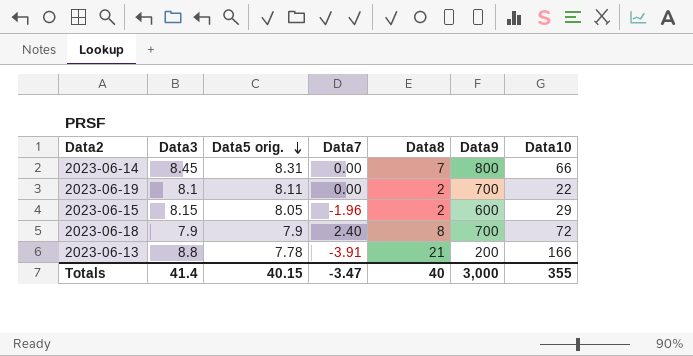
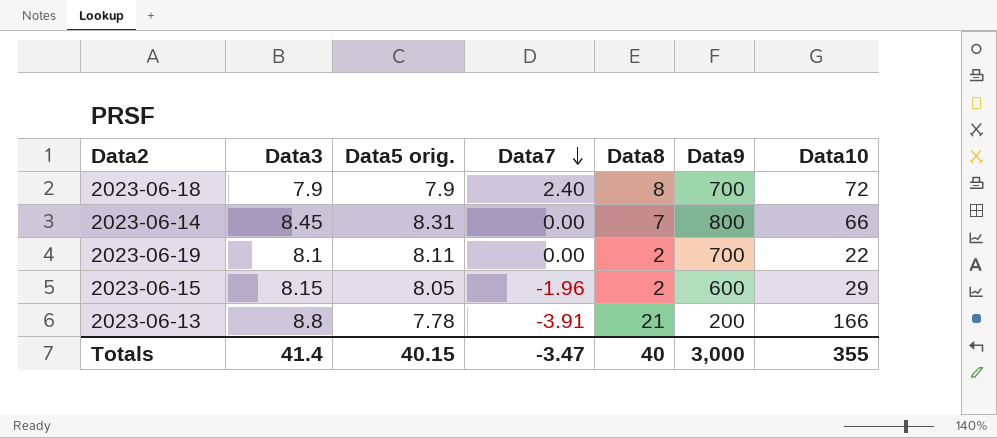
row order: Data5 orig. descending -> Data7 descending

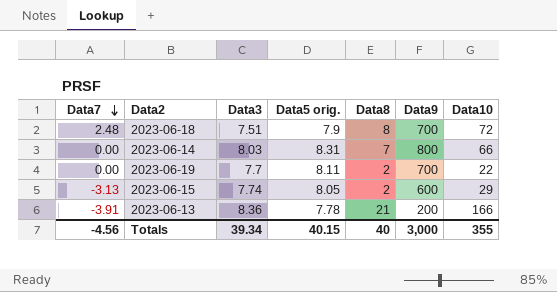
column Data7 | position: 4 -> 1
2023-06-18 | Data7: 2.40 -> 2.48
2023-06-18 | Data3: 7.9 -> 7.51
2023-06-14 | Data3: 8.45 -> 8.03
2023-06-19 | Data3: 8.1 -> 7.7
2023-06-15 | Data7: -1.96 -> -3.13
2023-06-15 | Data3: 8.15 -> 7.74
2023-06-13 | Data3: 8.8 -> 8.36
Totals | Data7: -3.47 -> -4.56
Totals | Data3: 41.4 -> 39.34

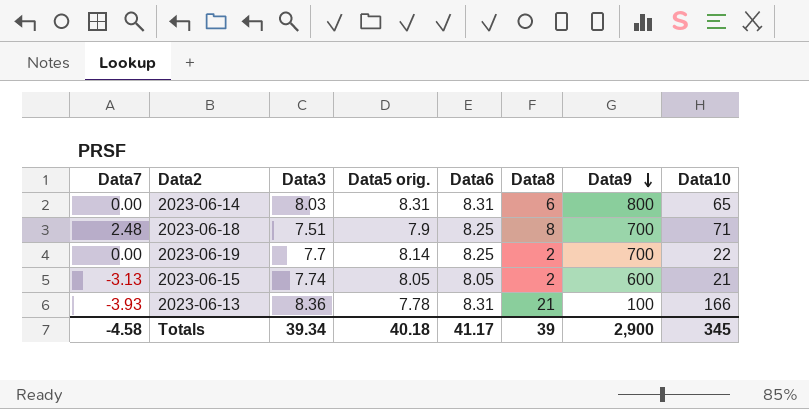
row order: Data7 descending -> Data9 descending
column Data6 | position: none -> 5
2023-06-14 | Data8: 7 -> 6
2023-06-14 | Data10: 66 -> 65
2023-06-18 | Data10: 72 -> 71
2023-06-19 | Data5 orig.: 8.11 -> 8.14
2023-06-15 | Data10: 29 -> 21
2023-06-13 | Data7: -3.91 -> -3.93
2023-06-13 | Data9: 200 -> 100
Totals | Data7: -4.56 -> -4.58
Totals | Data5 orig.: 40.15 -> 40.18
Totals | Data8: 40 -> 39
Totals | Data9: 3,000 -> 2,900
Totals | Data10: 355 -> 345

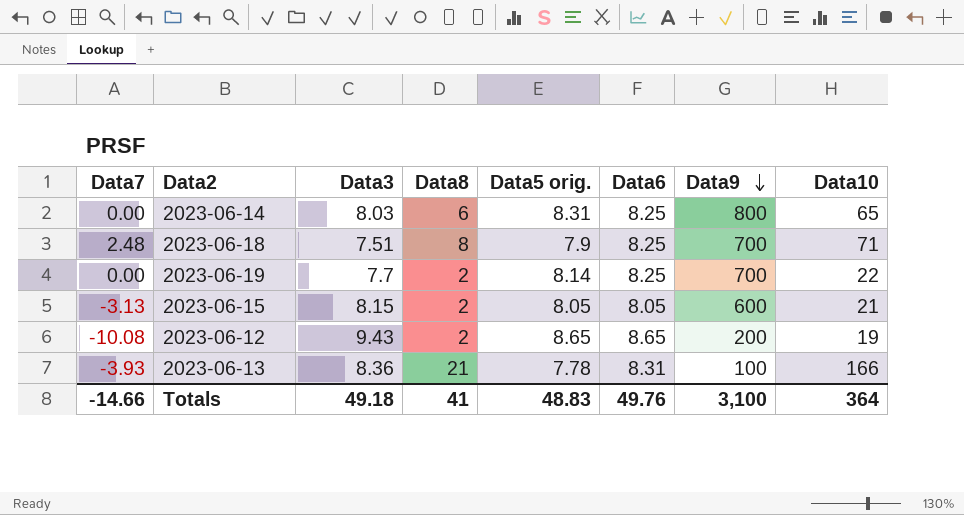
column Data8 | position: 6 -> 4
2023-06-14 | Data6: 8.31 -> 8.25
2023-06-15 | Data3: 7.74 -> 8.15
row 2023-06-12: none -> -10.08 | 9.43 | 2 | 8.65 | 8.65 | 200 | 19
Totals | Data7: -4.58 -> -14.66
Totals | Data3: 39.34 -> 49.18
Totals | Data8: 39 -> 41
Totals | Data5 orig.: 40.18 -> 48.83
Totals | Data6: 41.17 -> 49.76
Totals | Data9: 2,900 -> 3,100
Totals | Data10: 345 -> 364

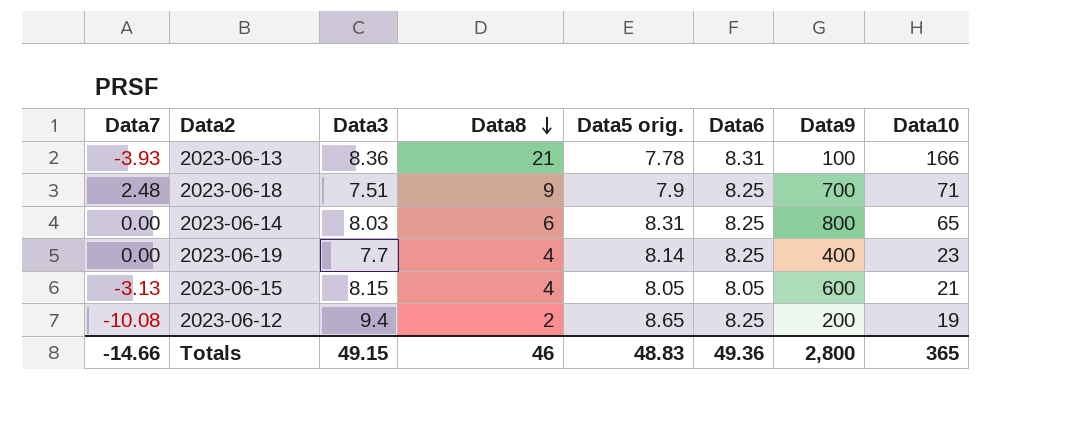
row order: Data9 descending -> Data8 descending
2023-06-18 | Data8: 8 -> 9
2023-06-19 | Data8: 2 -> 4
2023-06-19 | Data9: 700 -> 400
2023-06-19 | Data10: 22 -> 23
2023-06-15 | Data8: 2 -> 4
2023-06-12 | Data3: 9.43 -> 9.4
2023-06-12 | Data6: 8.65 -> 8.25
Totals | Data3: 49.18 -> 49.15
Totals | Data8: 41 -> 46
Totals | Data6: 49.76 -> 49.36
Totals | Data9: 3,100 -> 2,800
Totals | Data10: 364 -> 365

